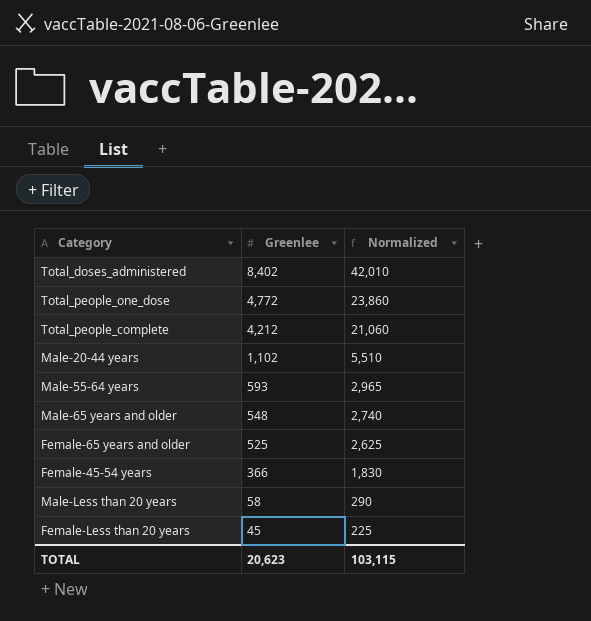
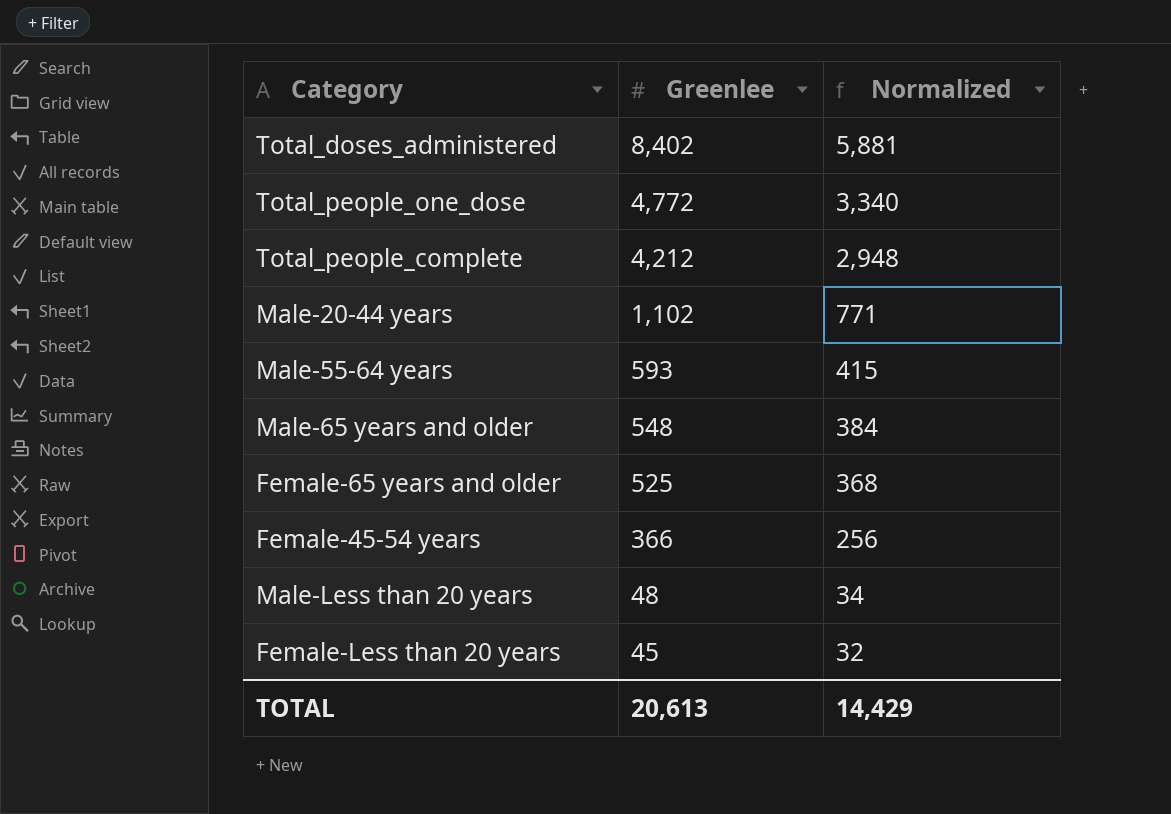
column Normalized | formula: [Greenlee] * 5 -> [Greenlee] * 0.7
Male-Less than 20 years | Greenlee: 58 -> 48
TOTAL | Greenlee: 20,623 -> 20,613
TOTAL | Normalized: 103,115 -> 14,429

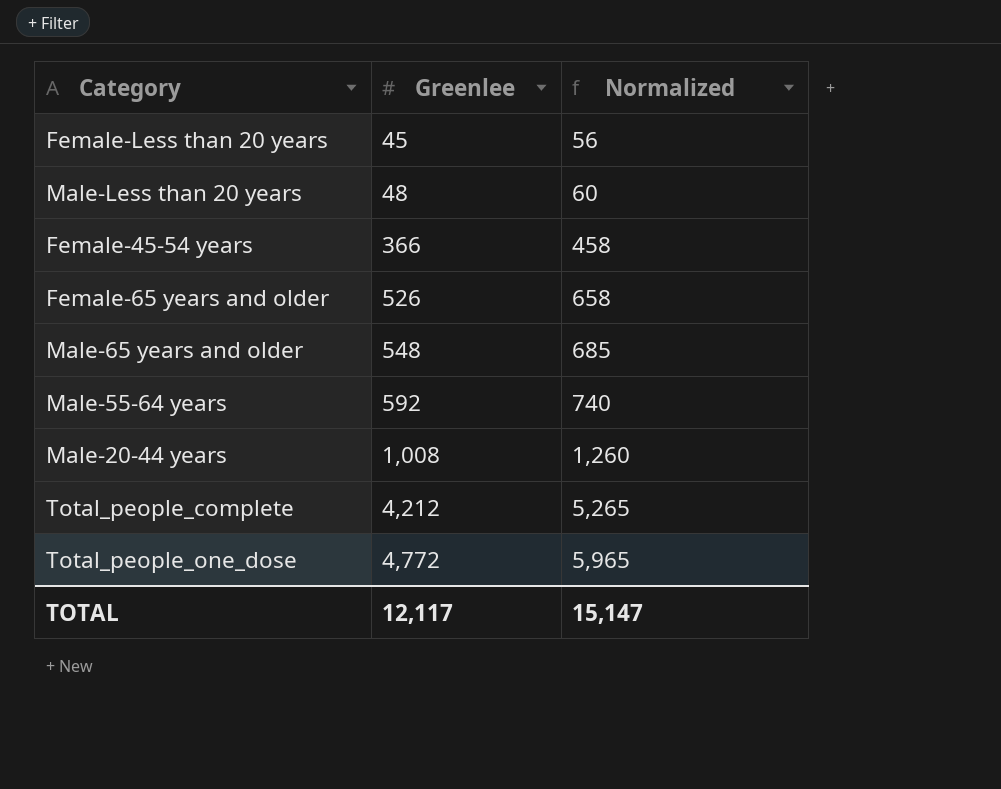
row order: Greenlee descending -> Greenlee ascending
column Normalized | formula: [Greenlee] * 0.7 -> [Greenlee] * 1.25
row Total_doses_administered: 8,402 | 5,881 -> none
Female-65 years and older | Greenlee: 525 -> 526
Male-55-64 years | Greenlee: 593 -> 592
Male-20-44 years | Greenlee: 1,102 -> 1,008
TOTAL | Greenlee: 20,613 -> 12,117
TOTAL | Normalized: 14,429 -> 15,147

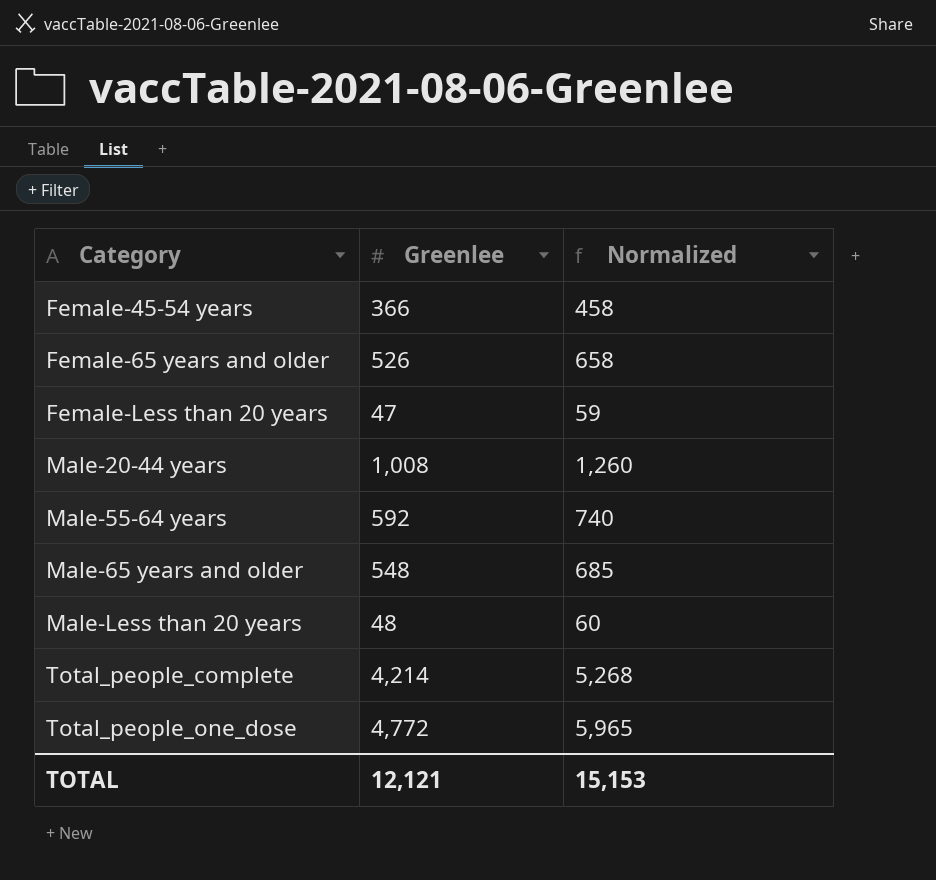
row order: Greenlee ascending -> Category ascending
Female-Less than 20 years | Greenlee: 45 -> 47
Female-Less than 20 years | Normalized: 56 -> 59
Total_people_complete | Greenlee: 4,212 -> 4,214
Total_people_complete | Normalized: 5,265 -> 5,268
TOTAL | Greenlee: 12,117 -> 12,121
TOTAL | Normalized: 15,147 -> 15,153

